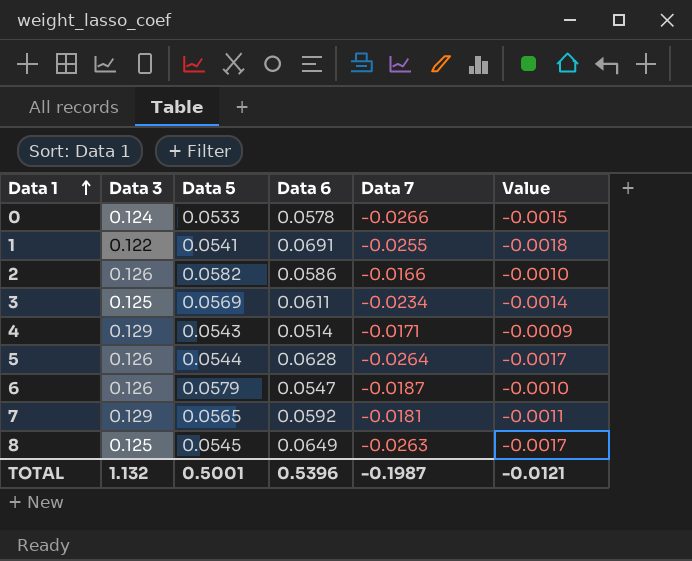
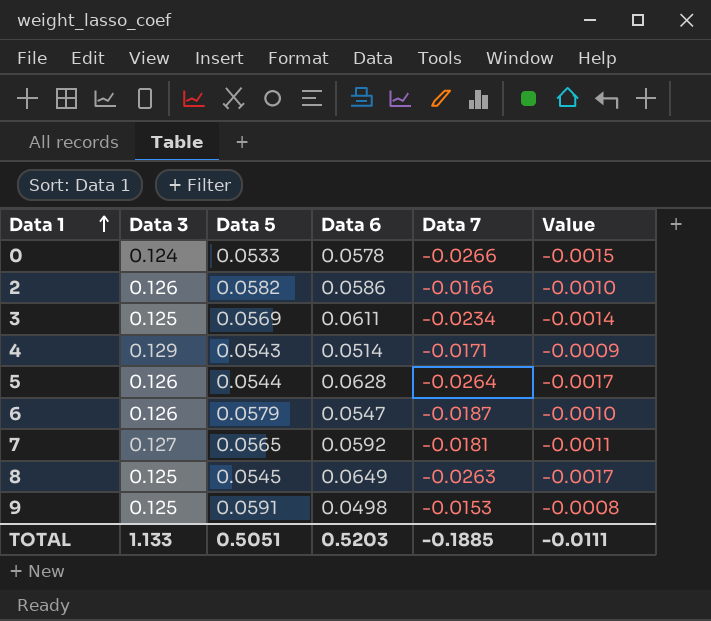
row 1: 0.122 | 0.0541 | 0.0691 | -0.0255 | -0.0018 -> none
7 | Data 3: 0.129 -> 0.127
row 9: none -> 0.125 | 0.0591 | 0.0498 | -0.0153 | -0.0008
TOTAL | Data 3: 1.132 -> 1.133
TOTAL | Data 5: 0.5001 -> 0.5051
TOTAL | Data 6: 0.5396 -> 0.5203
TOTAL | Data 7: -0.1987 -> -0.1885
TOTAL | Value: -0.0121 -> -0.0111

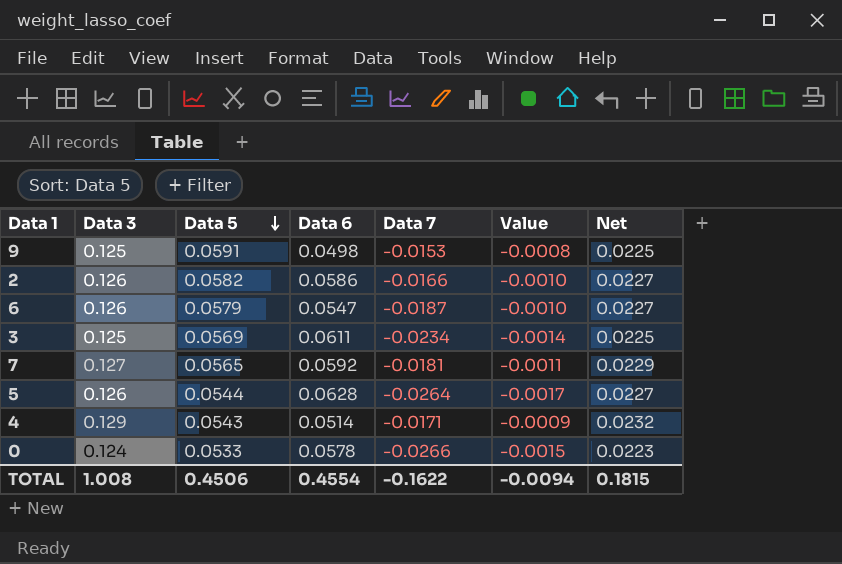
row order: Data 1 ascending -> Data 5 descending
column Net | formula: none -> [Data 3] * 0.18
row 8: 0.125 | 0.0545 | 0.0649 | -0.0263 | -0.0017 -> none
TOTAL | Data 3: 1.133 -> 1.008
TOTAL | Data 5: 0.5051 -> 0.4506
TOTAL | Data 6: 0.5203 -> 0.4554
TOTAL | Data 7: -0.1885 -> -0.1622
TOTAL | Value: -0.0111 -> -0.0094

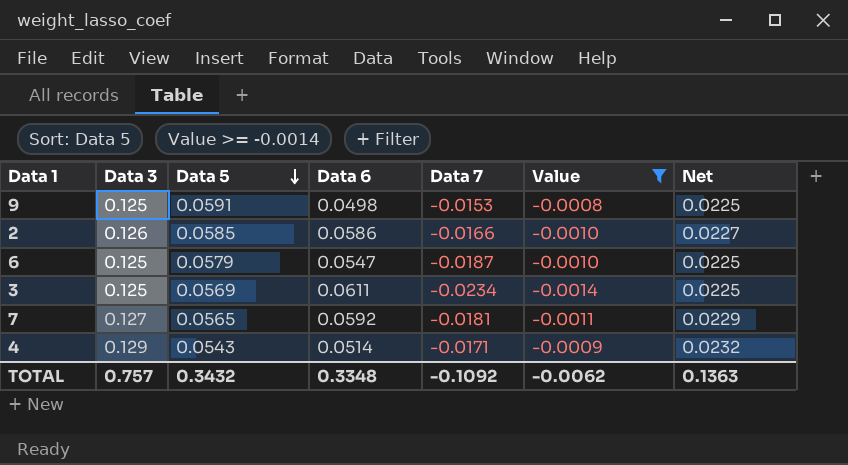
filter: none -> Value >= -0.0014
2 | Data 5: 0.0582 -> 0.0585
6 | Data 3: 0.126 -> 0.125
6 | Net: 0.0227 -> 0.0225
TOTAL | Data 3: 1.008 -> 0.757
TOTAL | Data 5: 0.4506 -> 0.3432
TOTAL | Data 6: 0.4554 -> 0.3348
TOTAL | Data 7: -0.1622 -> -0.1092
TOTAL | Value: -0.0094 -> -0.0062
TOTAL | Net: 0.1815 -> 0.1363

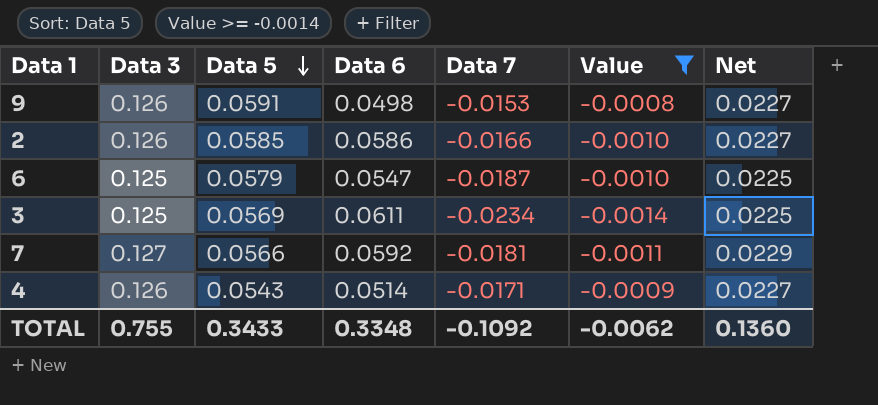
9 | Data 3: 0.125 -> 0.126
9 | Net: 0.0225 -> 0.0227
7 | Data 5: 0.0565 -> 0.0566
4 | Data 3: 0.129 -> 0.126
4 | Net: 0.0232 -> 0.0227
TOTAL | Data 3: 0.757 -> 0.755
TOTAL | Data 5: 0.3432 -> 0.3433
TOTAL | Net: 0.1363 -> 0.1360

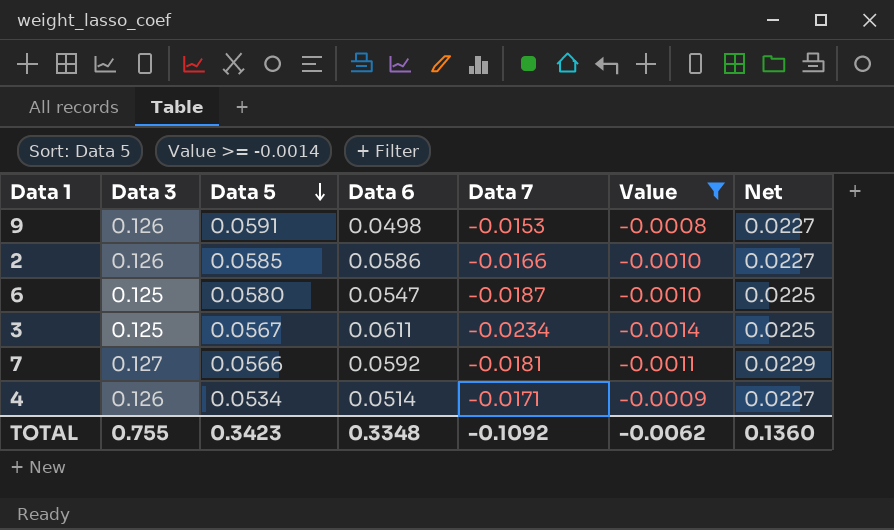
6 | Data 5: 0.0579 -> 0.0580
3 | Data 5: 0.0569 -> 0.0567
4 | Data 5: 0.0543 -> 0.0534
TOTAL | Data 5: 0.3433 -> 0.3423

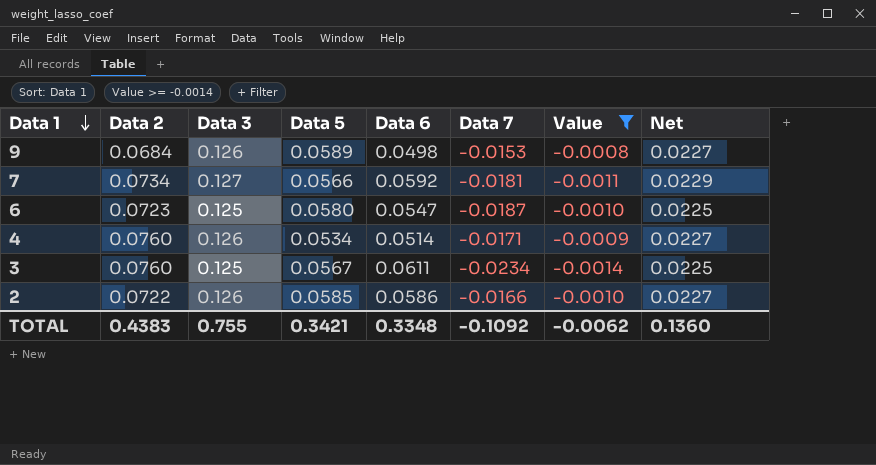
row order: Data 5 descending -> Data 1 descending
column Data 2 | position: none -> 2
9 | Data 5: 0.0591 -> 0.0589
TOTAL | Data 5: 0.3423 -> 0.3421

